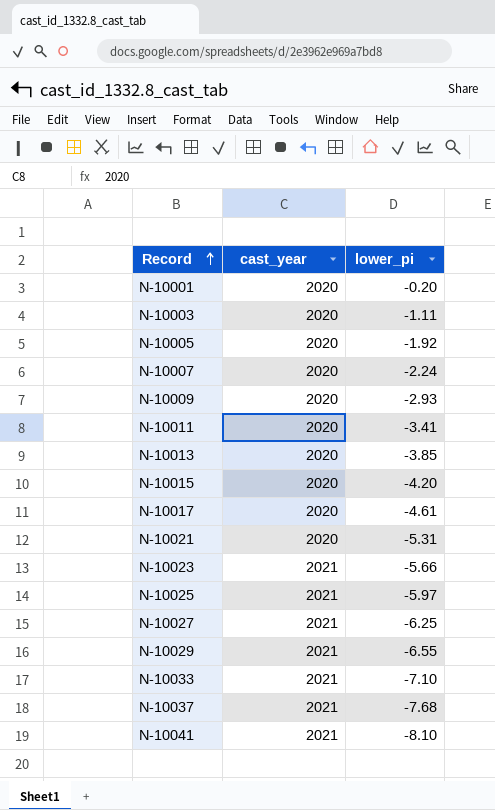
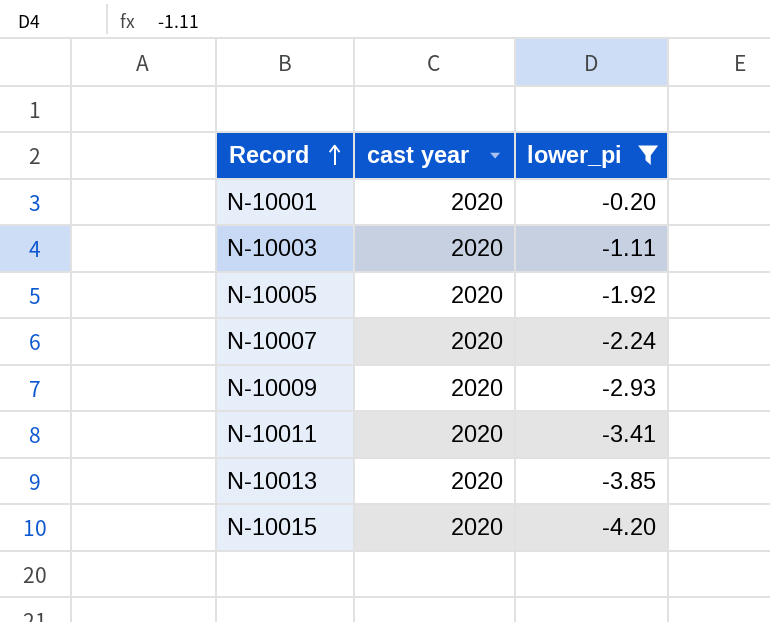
filter: none -> lower_pi >= -4.20
column name: cast_year -> cast year

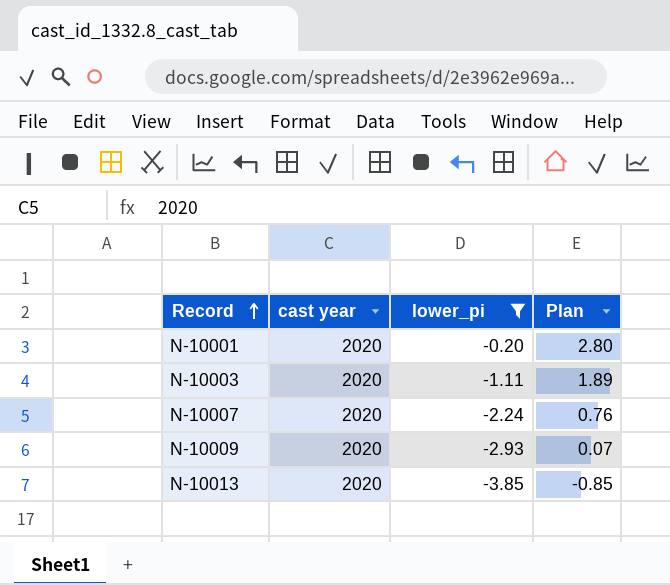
column Plan | formula: none -> [lower_pi] + 3
row N-10005: 2020 | -1.92 -> none
row N-10011: 2020 | -3.41 -> none
row N-10015: 2020 | -4.20 -> none

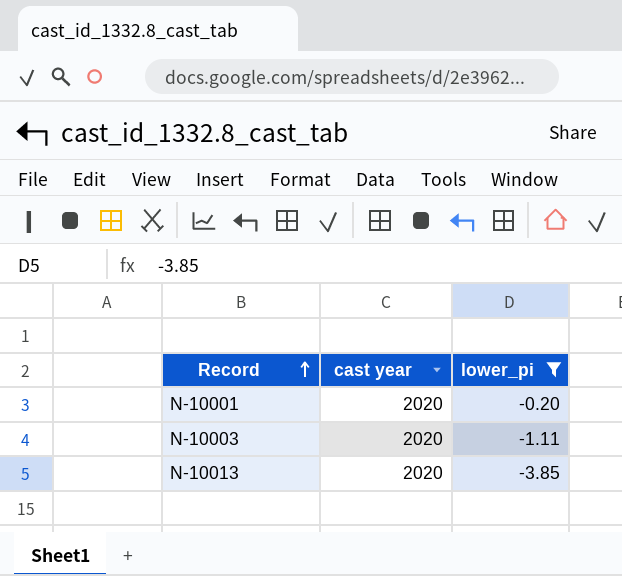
column Plan | formula: [lower_pi] + 3 -> none
row N-10007: 2020 | -2.24 | 0.76 -> none
row N-10009: 2020 | -2.93 | 0.07 -> none

